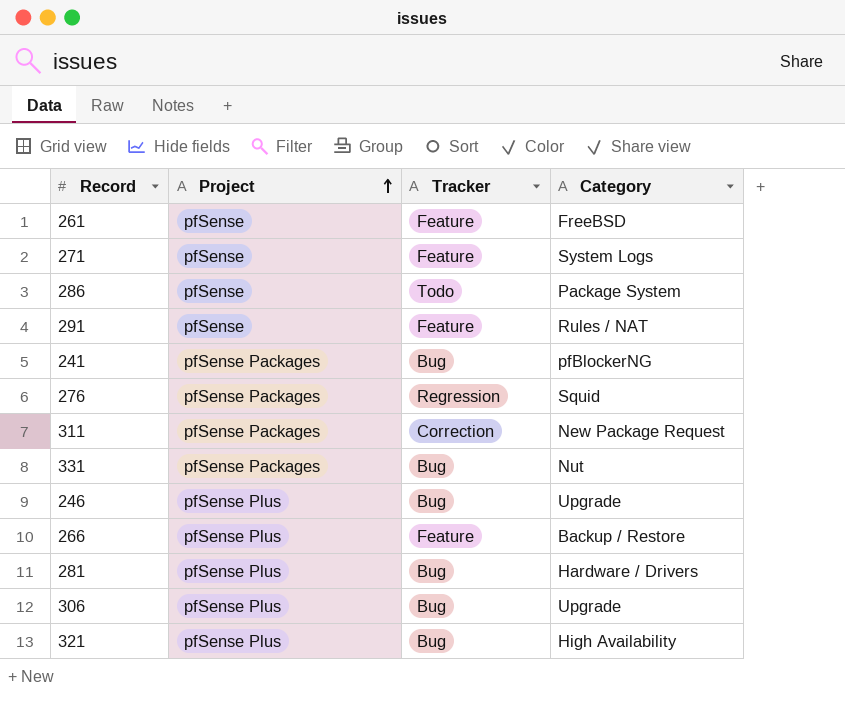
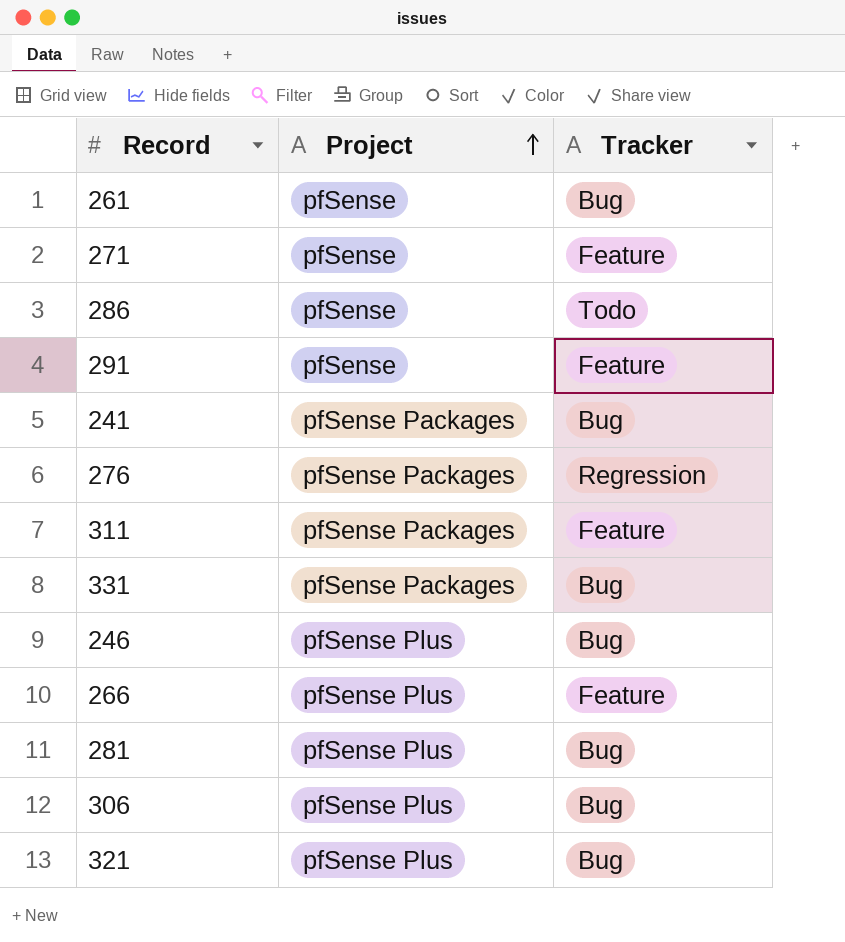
column Category | position: 4 -> none
261 | Tracker: Feature -> Bug
311 | Tracker: Correction -> Feature

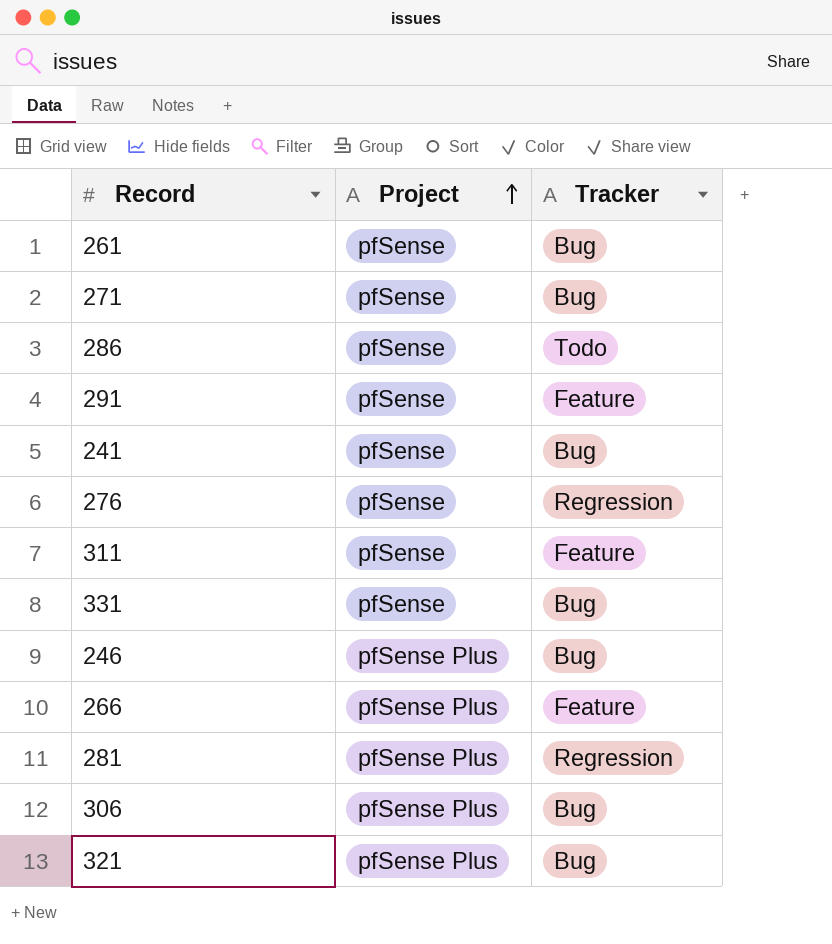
271 | Tracker: Feature -> Bug
241 | Project: pfSense Packages -> pfSense
276 | Project: pfSense Packages -> pfSense
311 | Project: pfSense Packages -> pfSense
331 | Project: pfSense Packages -> pfSense
281 | Tracker: Bug -> Regression

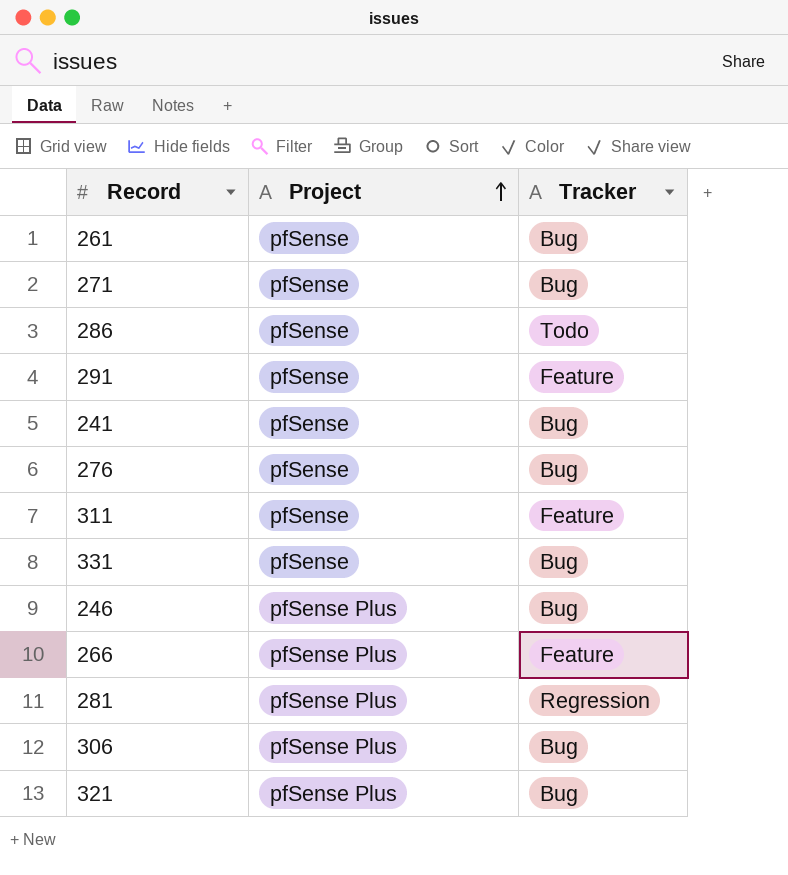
276 | Tracker: Regression -> Bug

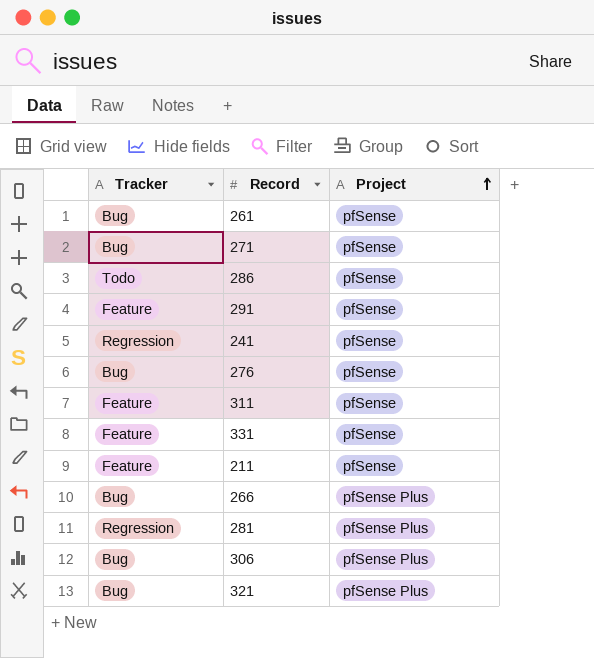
column Tracker | position: 3 -> 1
row 246: pfSense Plus | Bug -> none
241 | Tracker: Bug -> Regression
331 | Tracker: Bug -> Feature
row 211: none -> Feature | pfSense
266 | Tracker: Feature -> Bug

